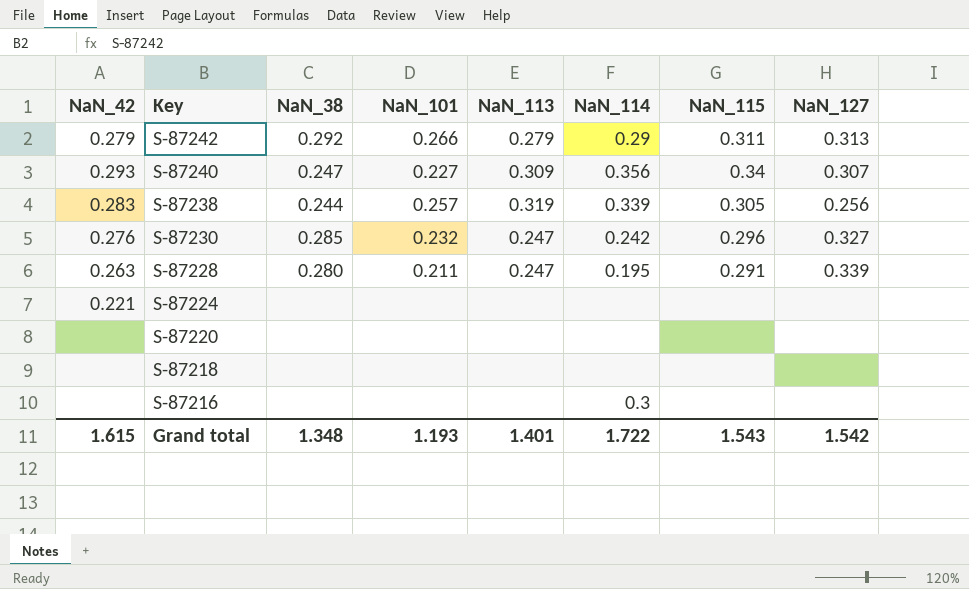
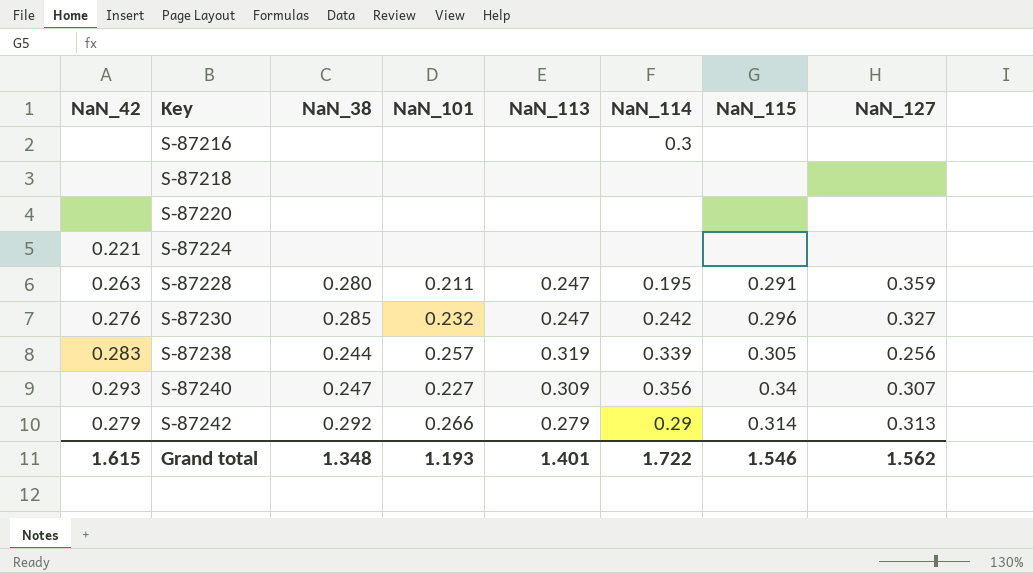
row order: Key descending -> Key ascending
S-87228 | NaN_127: 0.339 -> 0.359
S-87242 | NaN_115: 0.311 -> 0.314
Grand total | NaN_115: 1.543 -> 1.546
Grand total | NaN_127: 1.542 -> 1.562

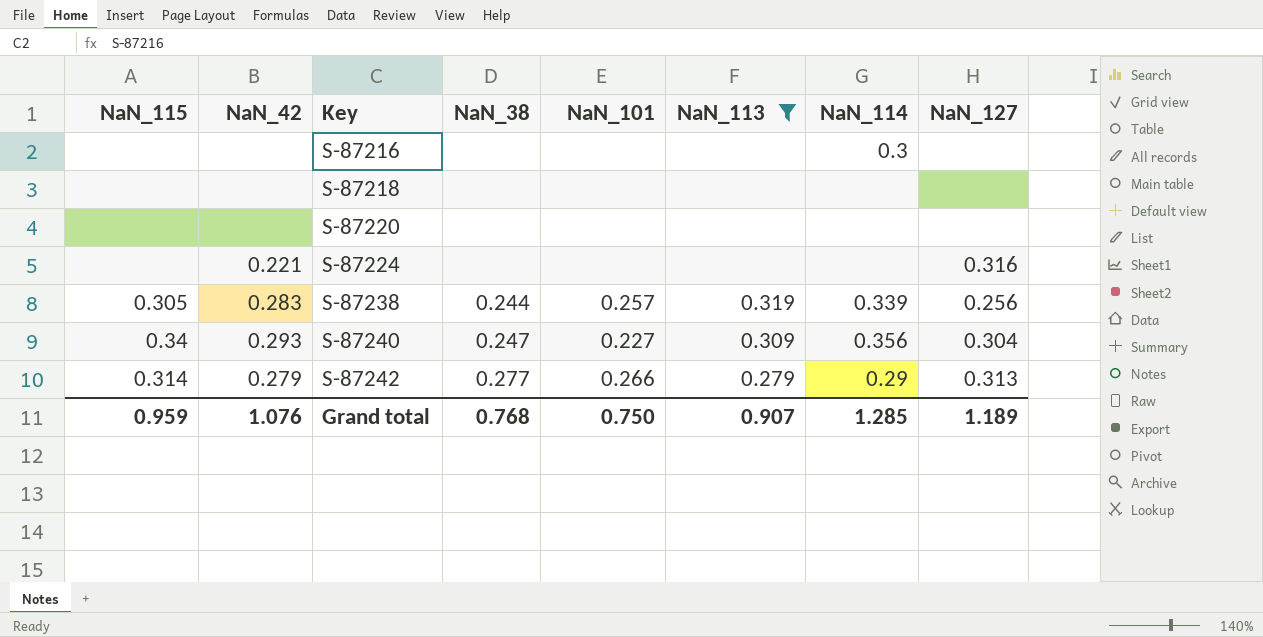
filter: none -> NaN_113 != 0.247
column NaN_115 | position: 7 -> 1
S-87224 | NaN_127: none -> 0.316
S-87240 | NaN_127: 0.307 -> 0.304
S-87242 | NaN_38: 0.292 -> 0.277
Grand total | NaN_115: 1.546 -> 0.959
Grand total | NaN_42: 1.615 -> 1.076
Grand total | NaN_38: 1.348 -> 0.768
Grand total | NaN_101: 1.193 -> 0.750
Grand total | NaN_113: 1.401 -> 0.907
Grand total | NaN_114: 1.722 -> 1.285
Grand total | NaN_127: 1.562 -> 1.189

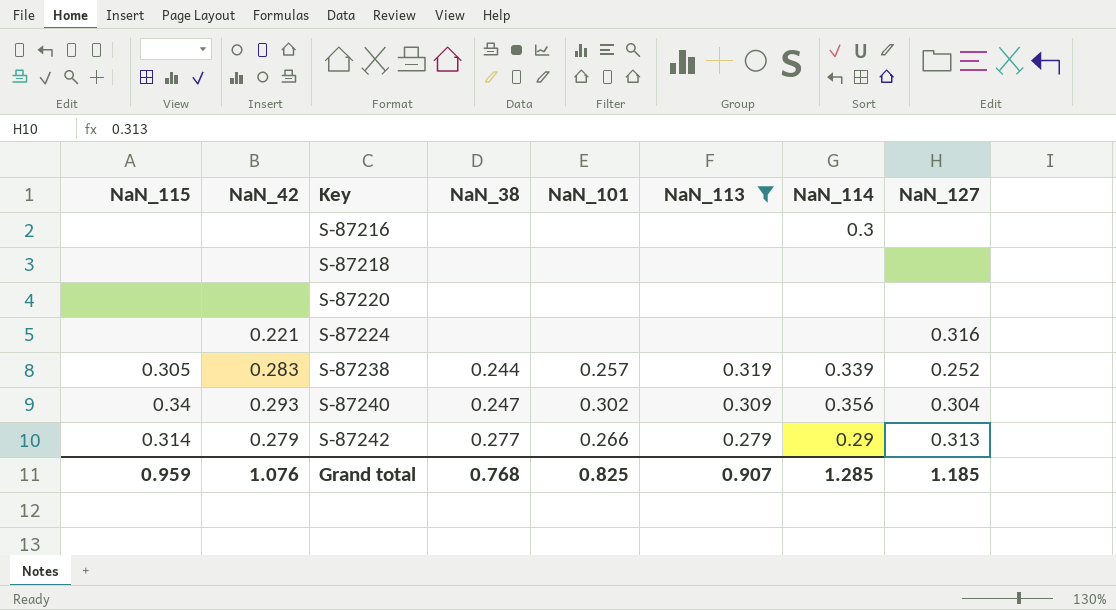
S-87238 | NaN_127: 0.256 -> 0.252
S-87240 | NaN_101: 0.227 -> 0.302
Grand total | NaN_101: 0.750 -> 0.825
Grand total | NaN_127: 1.189 -> 1.185

